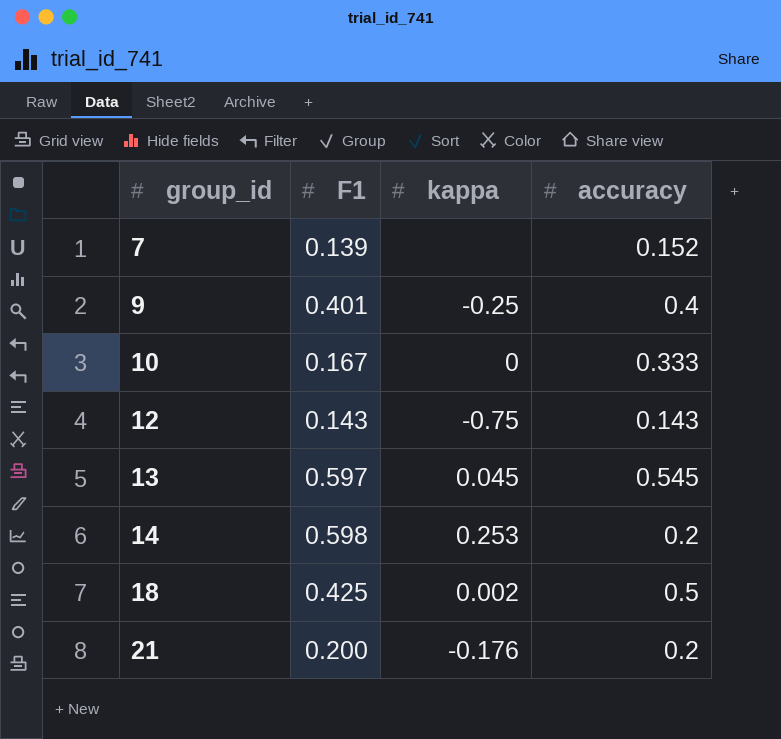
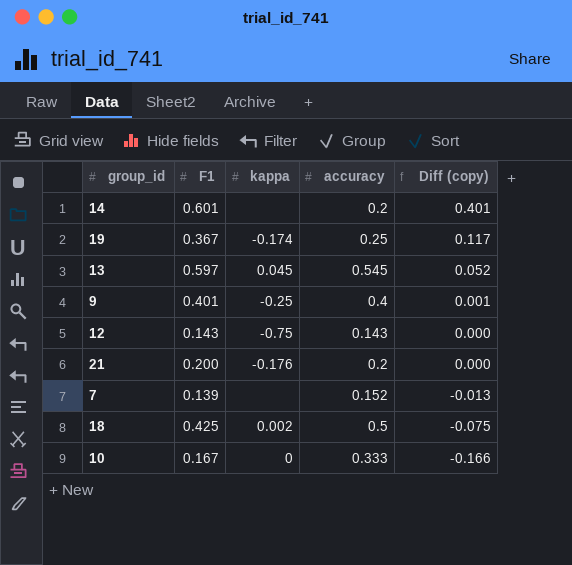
row order: group_id ascending -> Diff (copy) descending
column Diff (copy) | formula: none -> [F1] - [accuracy]
14 | F1: 0.598 -> 0.601
14 | kappa: 0.253 -> none
row 19: none -> 0.367 | -0.174 | 0.25 | 0.117

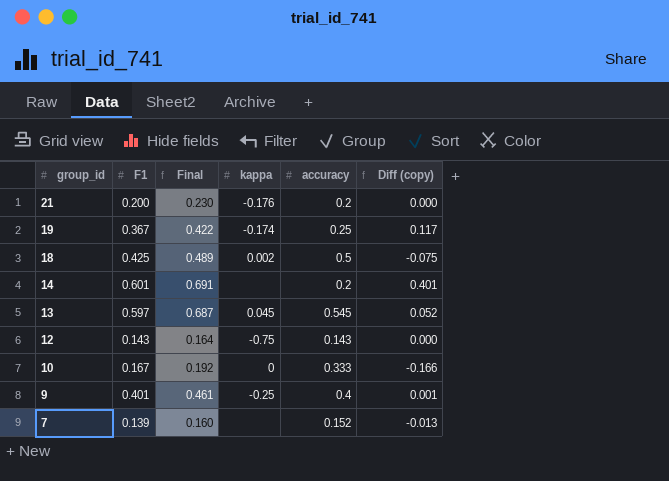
row order: Diff (copy) descending -> group_id descending
column Final | formula: none -> [F1] * 1.15

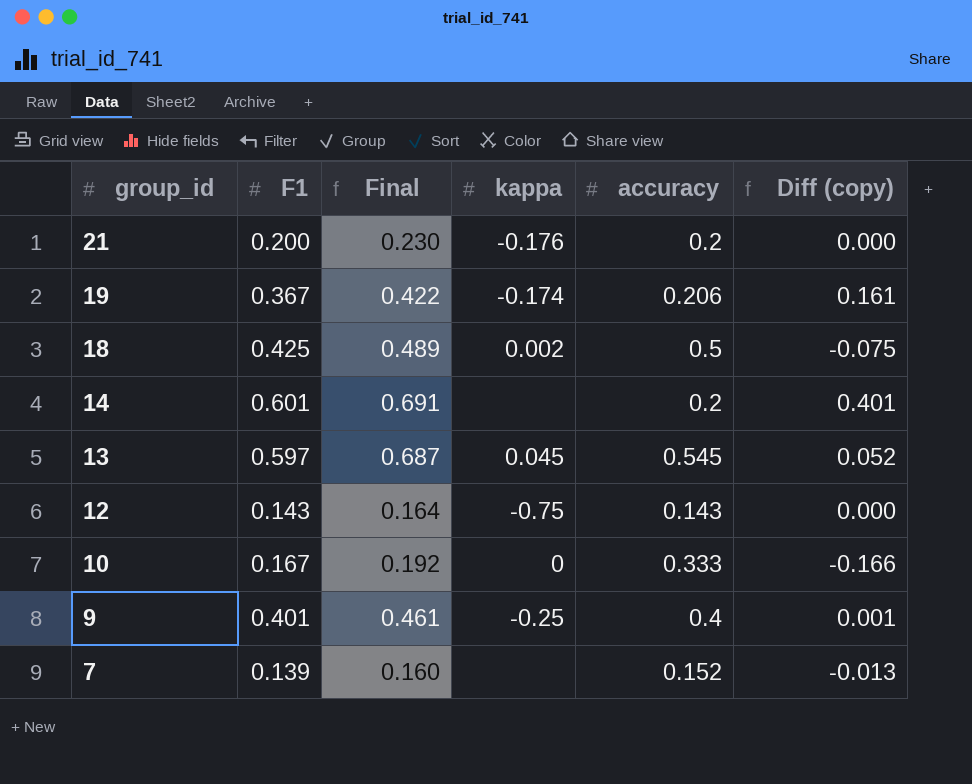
19 | accuracy: 0.25 -> 0.206
19 | Diff (copy): 0.117 -> 0.161

